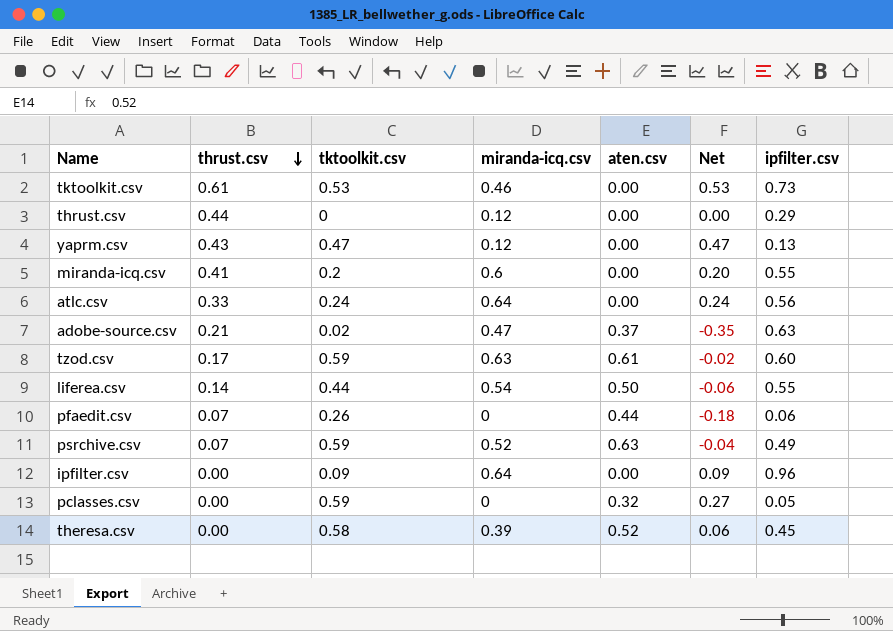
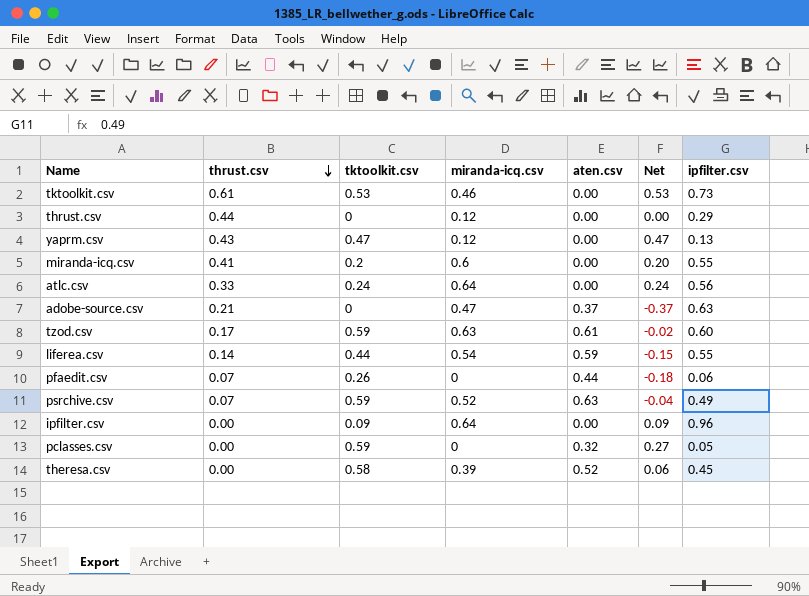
adobe-source.csv | tktoolkit.csv: 0.02 -> 0
adobe-source.csv | Net: -0.35 -> -0.37
liferea.csv | aten.csv: 0.50 -> 0.59
liferea.csv | Net: -0.06 -> -0.15

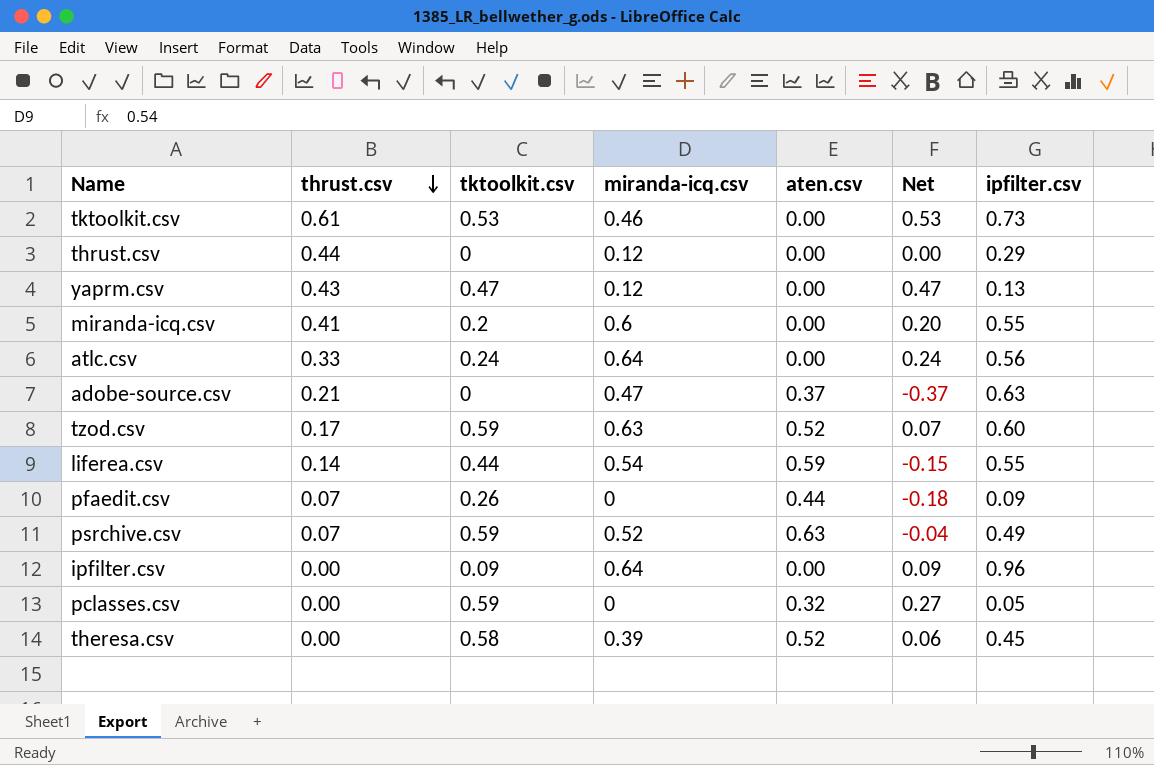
tzod.csv | aten.csv: 0.61 -> 0.52
tzod.csv | Net: -0.02 -> 0.07
pfaedit.csv | ipfilter.csv: 0.06 -> 0.09

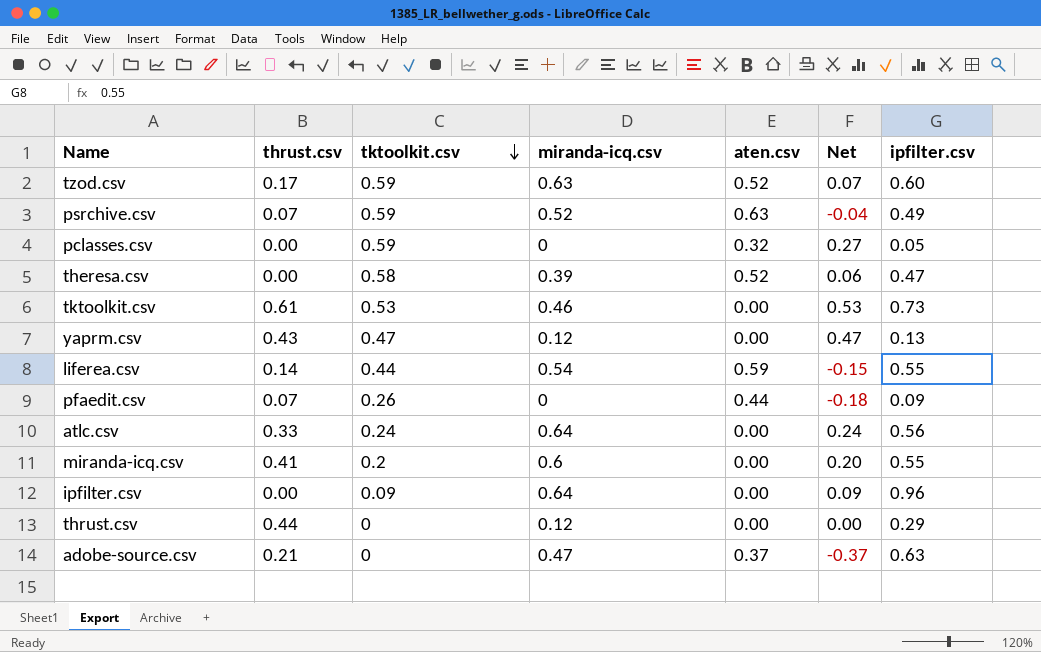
row order: thrust.csv descending -> tktoolkit.csv descending
theresa.csv | ipfilter.csv: 0.45 -> 0.47

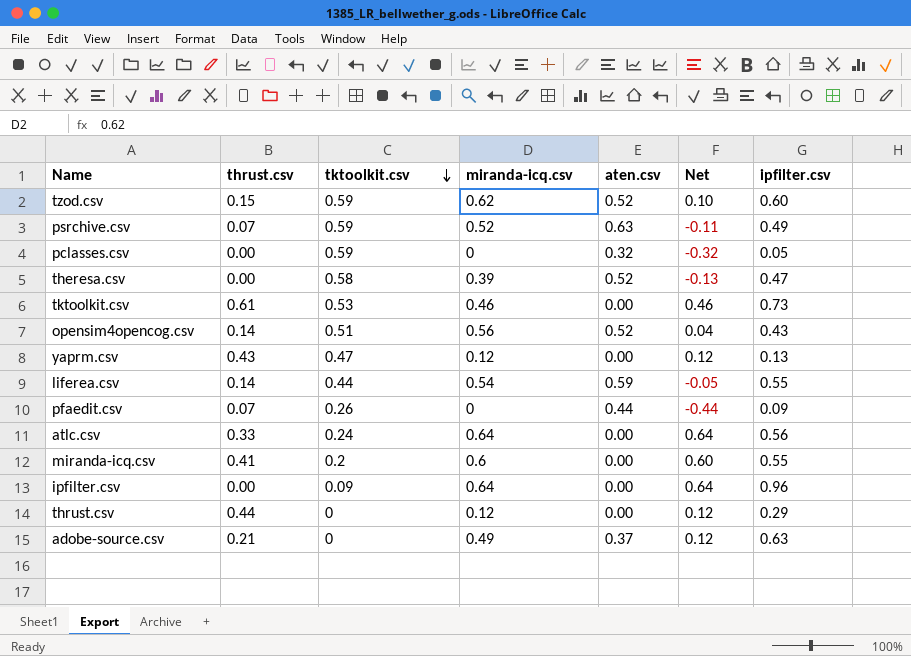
column Net | formula: [tktoolkit.csv] - [aten.csv] -> [miranda-icq.csv] - [aten.csv]
tzod.csv | thrust.csv: 0.17 -> 0.15
tzod.csv | miranda-icq.csv: 0.63 -> 0.62
row opensim4opencog.csv: none -> 0.14 | 0.51 | 0.56 | 0.52 | 0.04 | 0.43
adobe-source.csv | miranda-icq.csv: 0.47 -> 0.49

